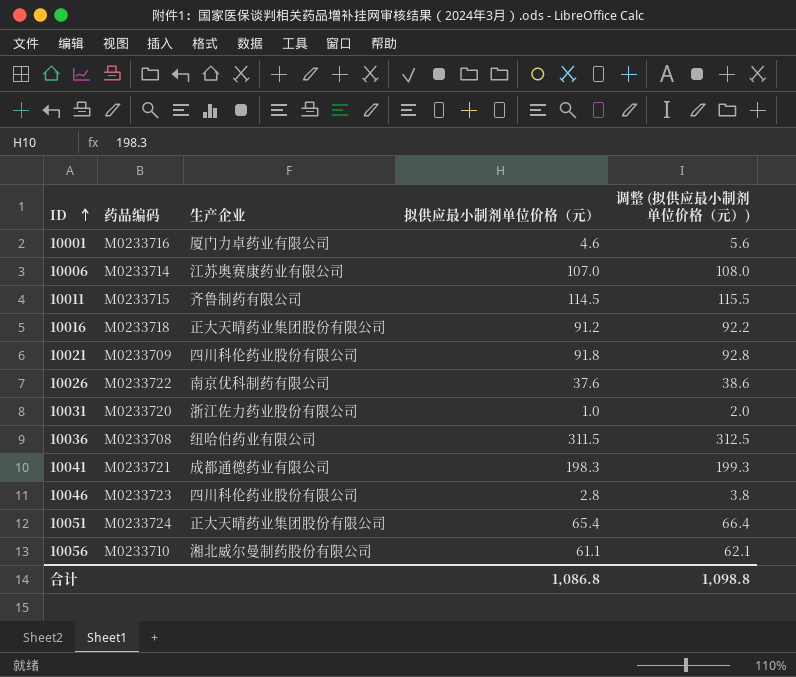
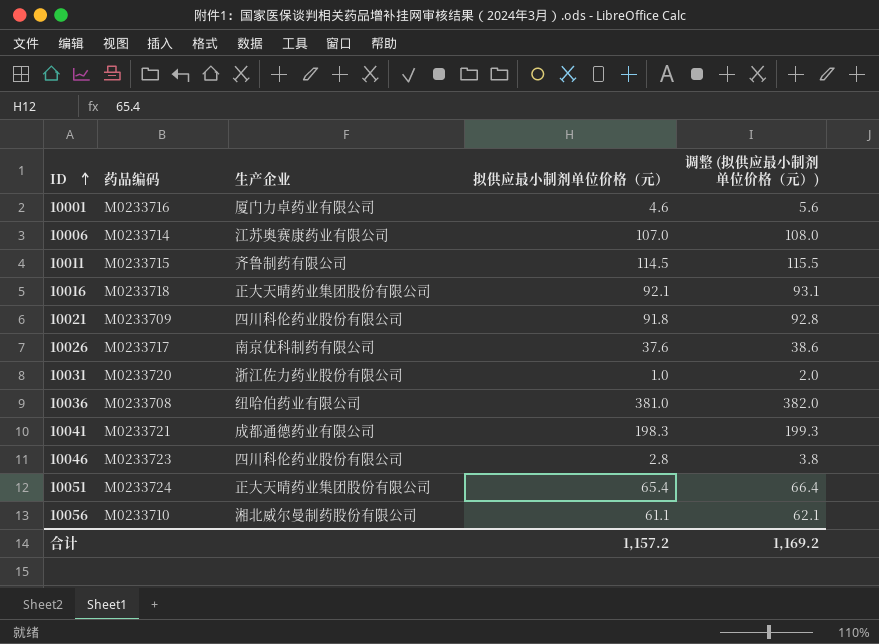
10016 | 拟供应最小制剂单位价格（元）: 91.2 -> 92.1
10016 | 调整 (拟供应最小制剂单位价格（元）): 92.2 -> 93.1
10026 | 药品编码: M0233722 -> M0233717
10036 | 拟供应最小制剂单位价格（元）: 311.5 -> 381.0
10036 | 调整 (拟供应最小制剂单位价格（元）): 312.5 -> 382.0
合计 | 拟供应最小制剂单位价格（元）: 1,086.8 -> 1,157.2
合计 | 调整 (拟供应最小制剂单位价格（元）): 1,098.8 -> 1,169.2

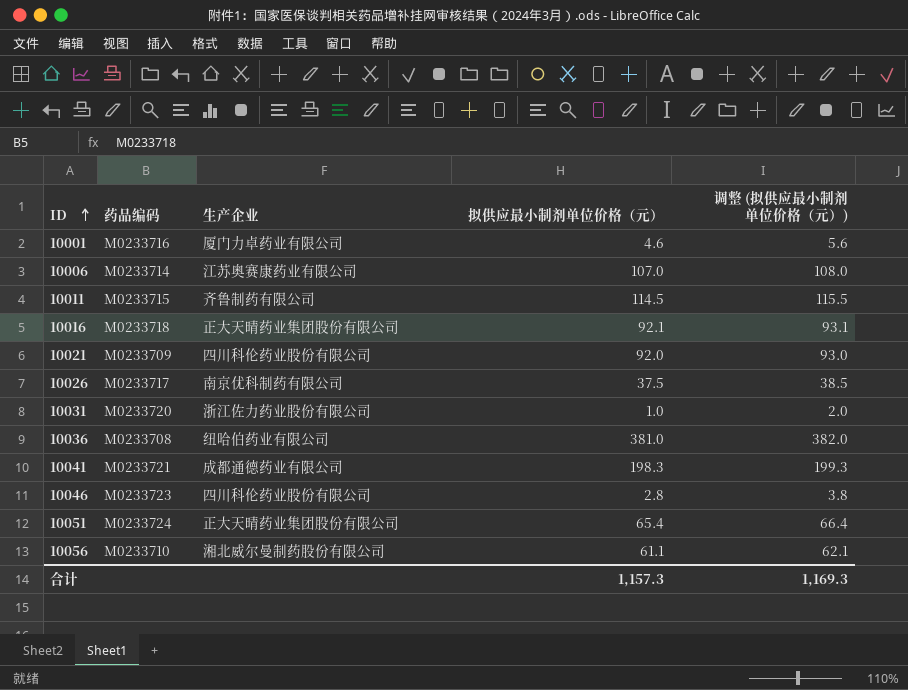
10021 | 拟供应最小制剂单位价格（元）: 91.8 -> 92.0
10021 | 调整 (拟供应最小制剂单位价格（元）): 92.8 -> 93.0
10026 | 拟供应最小制剂单位价格（元）: 37.6 -> 37.5
10026 | 调整 (拟供应最小制剂单位价格（元）): 38.6 -> 38.5
合计 | 拟供应最小制剂单位价格（元）: 1,157.2 -> 1,157.3
合计 | 调整 (拟供应最小制剂单位价格（元）): 1,169.2 -> 1,169.3

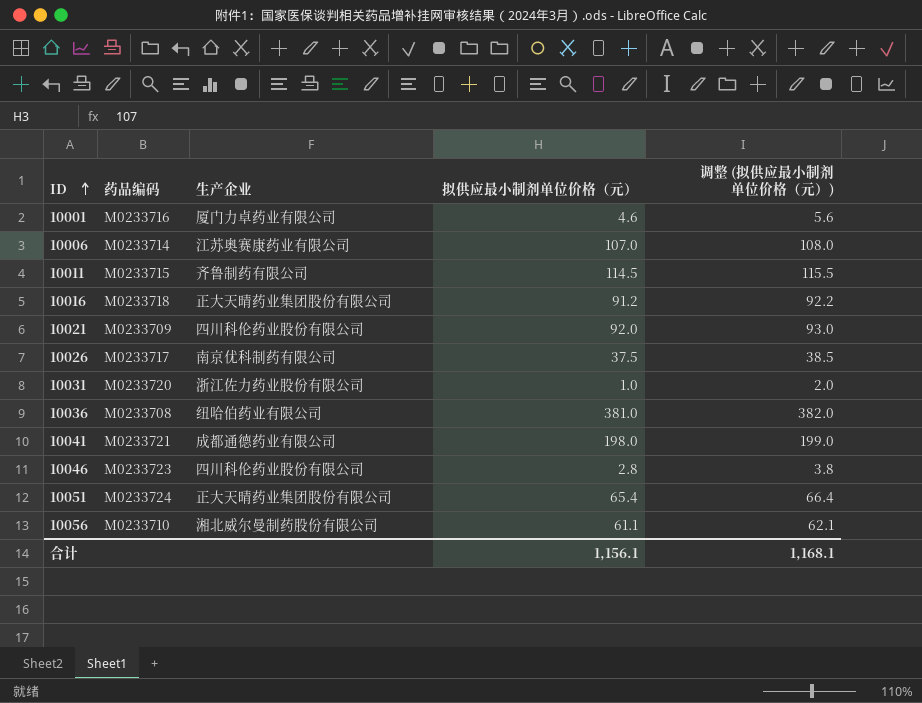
10016 | 拟供应最小制剂单位价格（元）: 92.1 -> 91.2
10016 | 调整 (拟供应最小制剂单位价格（元）): 93.1 -> 92.2
10041 | 拟供应最小制剂单位价格（元）: 198.3 -> 198.0
10041 | 调整 (拟供应最小制剂单位价格（元）): 199.3 -> 199.0
合计 | 拟供应最小制剂单位价格（元）: 1,157.3 -> 1,156.1
合计 | 调整 (拟供应最小制剂单位价格（元）): 1,169.3 -> 1,168.1

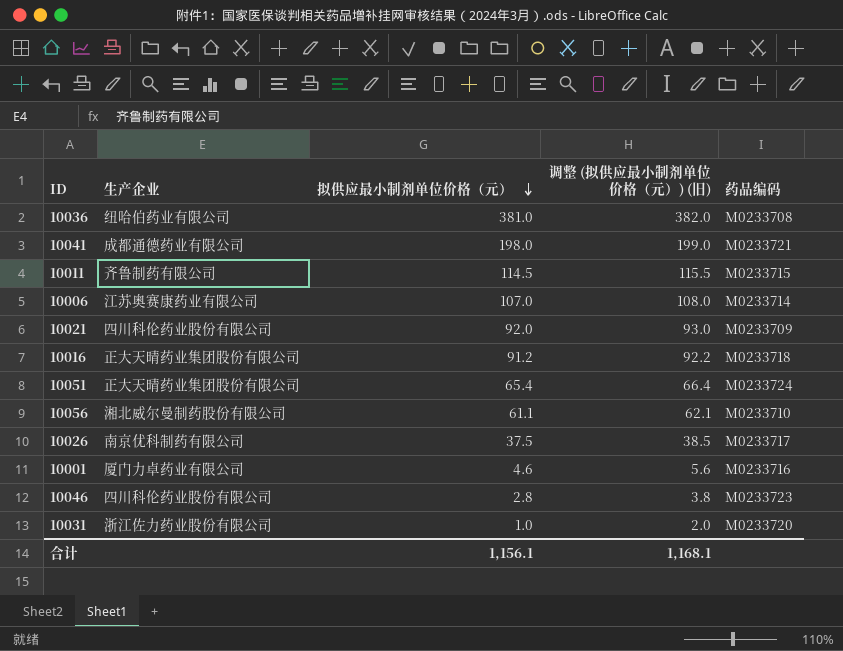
row order: ID ascending -> 拟供应最小制剂单位价格（元） descending
column name: 调整 (拟供应最小制剂单位价格（元）) -> 调整 (拟供应最小制剂单位价格（元）) (旧)
column 药品编码 | position: 2 -> 5

